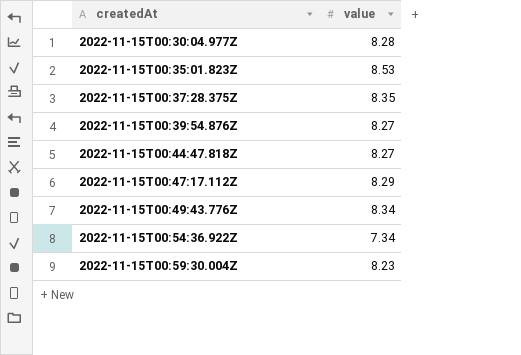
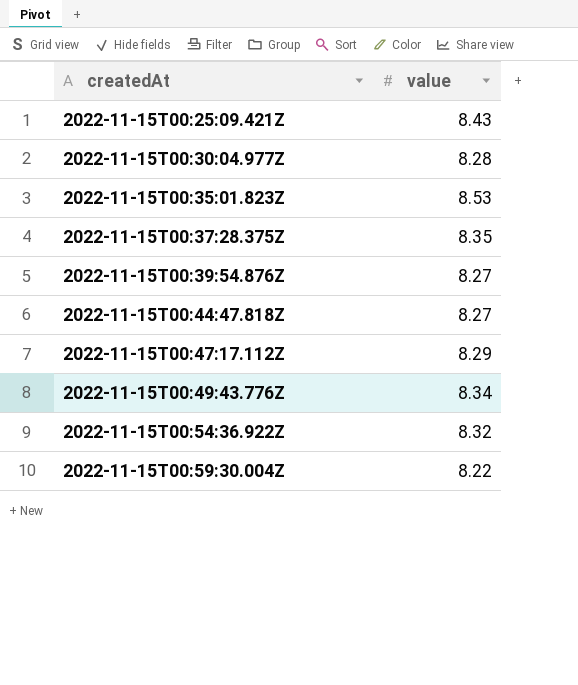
row 2022-11-15T00:25:09.421Z: none -> 8.43
2022-11-15T00:54:36.922Z | value: 7.34 -> 8.32
2022-11-15T00:59:30.004Z | value: 8.23 -> 8.22

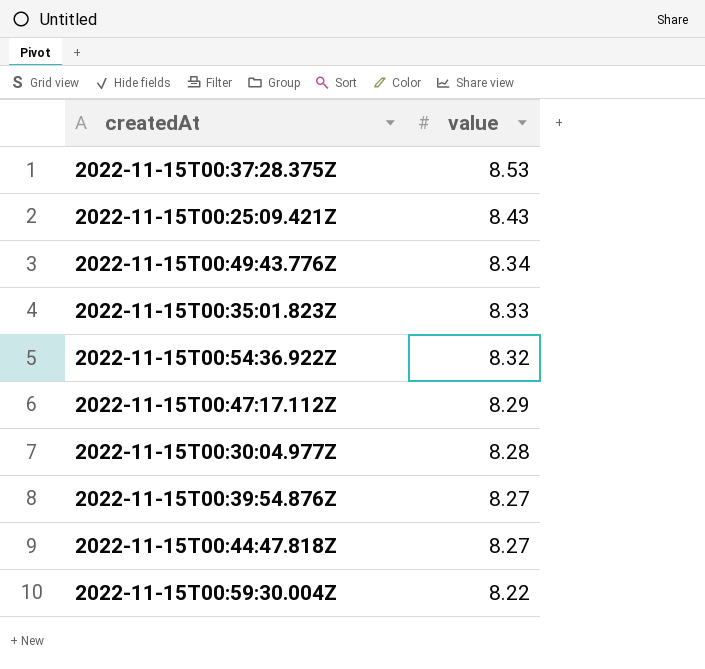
row order: createdAt ascending -> value descending
2022-11-15T00:37:28.375Z | value: 8.35 -> 8.53
2022-11-15T00:35:01.823Z | value: 8.53 -> 8.33

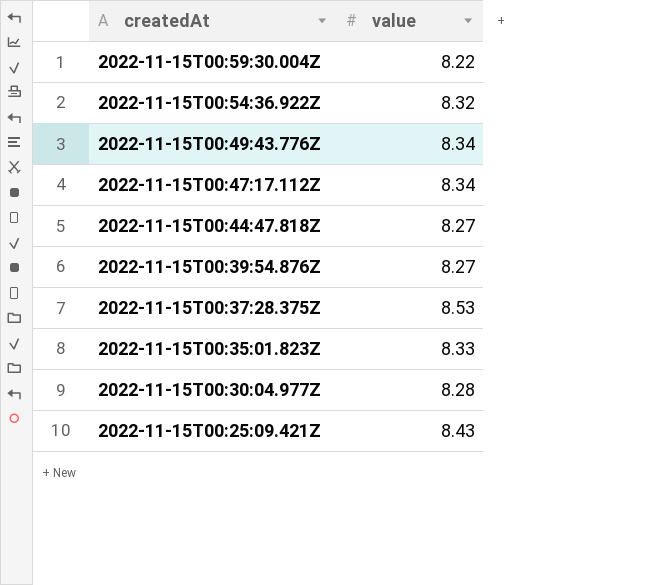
row order: value descending -> createdAt descending
2022-11-15T00:47:17.112Z | value: 8.29 -> 8.34

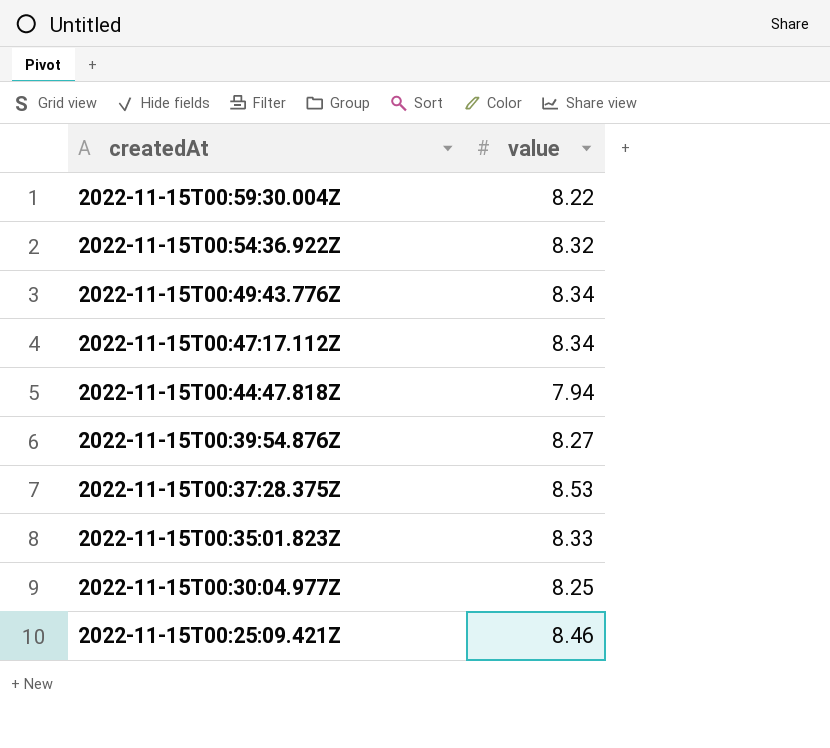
2022-11-15T00:44:47.818Z | value: 8.27 -> 7.94
2022-11-15T00:30:04.977Z | value: 8.28 -> 8.25
2022-11-15T00:25:09.421Z | value: 8.43 -> 8.46

